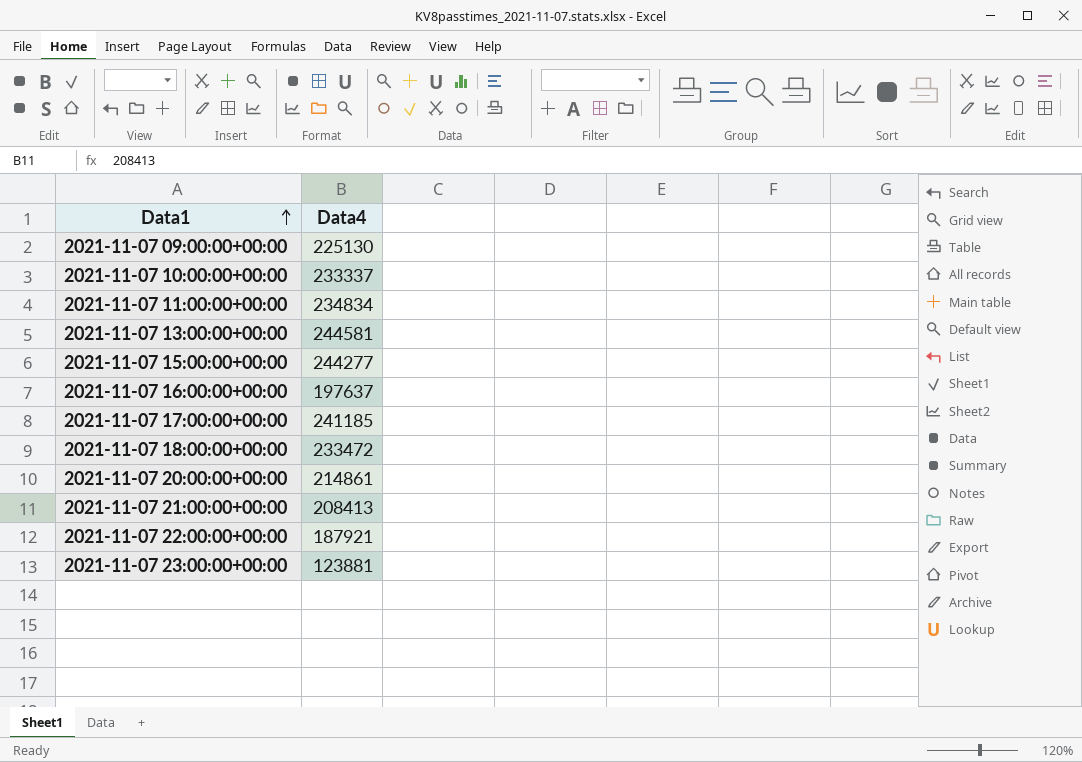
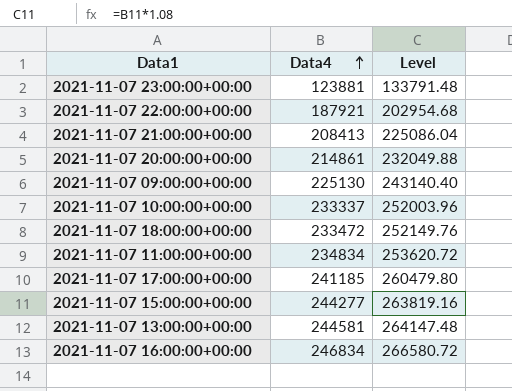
row order: Data1 ascending -> Data4 ascending
column Level | formula: none -> [Data4] * 1.08
2021-11-07 16:00:00+00:00 | Data4: 197637 -> 246834

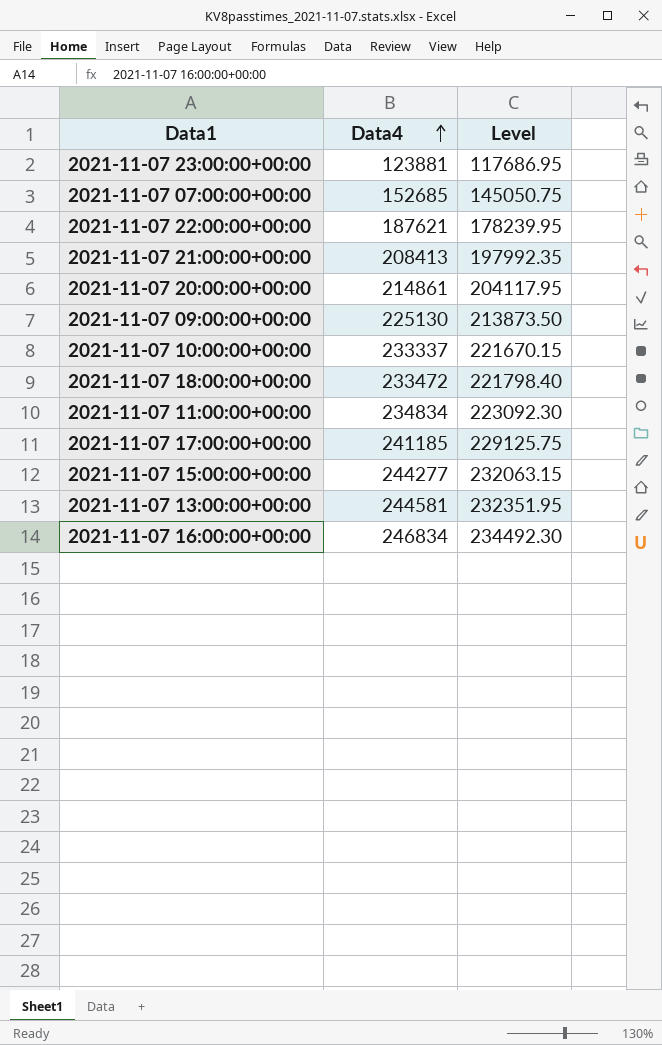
column Level | formula: [Data4] * 1.08 -> [Data4] * 0.95
row 2021-11-07 07:00:00+00:00: none -> 152685 | 145050.75
2021-11-07 22:00:00+00:00 | Data4: 187921 -> 187621

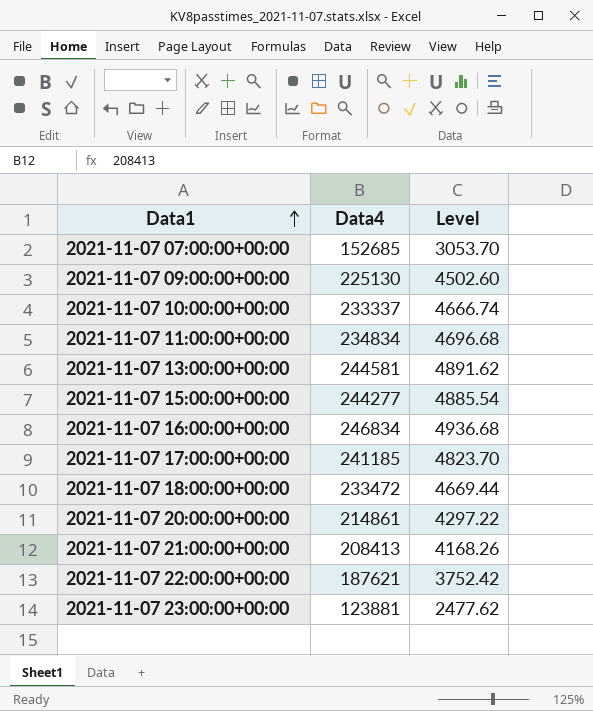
row order: Data4 ascending -> Data1 ascending
column Level | formula: [Data4] * 0.95 -> [Data4] * 0.02

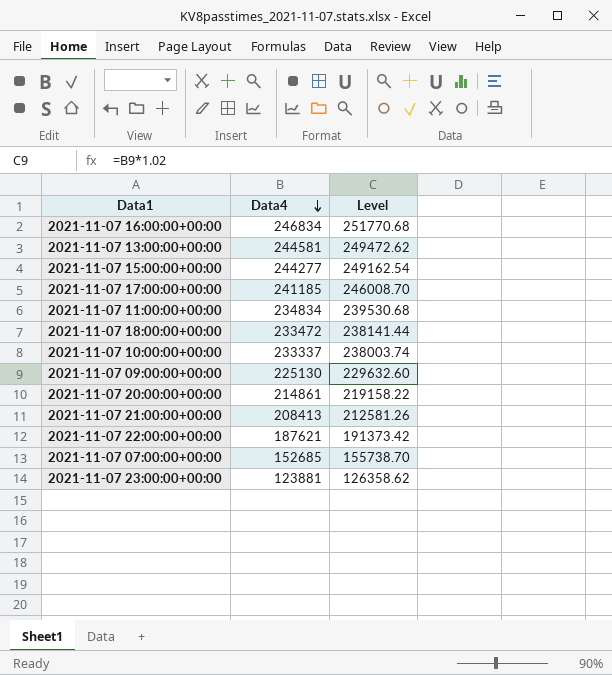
row order: Data1 ascending -> Data4 descending
column Level | formula: [Data4] * 0.02 -> [Data4] * 1.02

